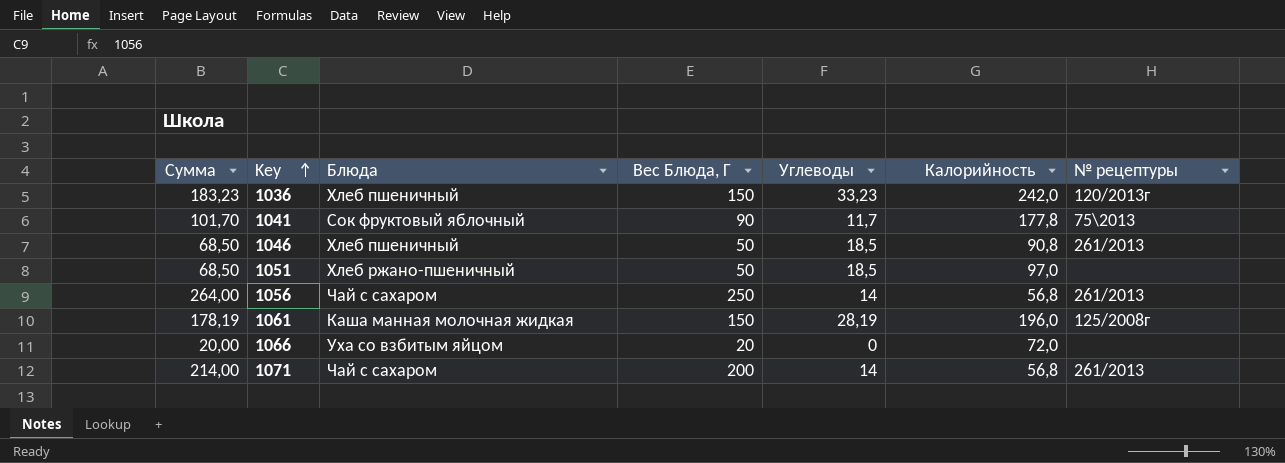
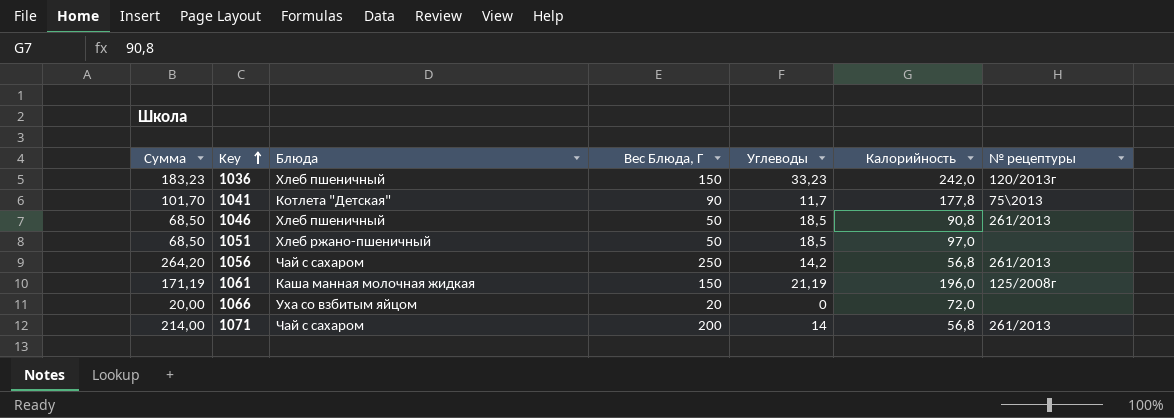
1041 | Блюда: Сок фруктовый яблочный -> Котлета "Детская"
1056 | Сумма: 264,00 -> 264,20
1056 | Углеводы: 14 -> 14,2
1061 | Сумма: 178,19 -> 171,19
1061 | Углеводы: 28,19 -> 21,19

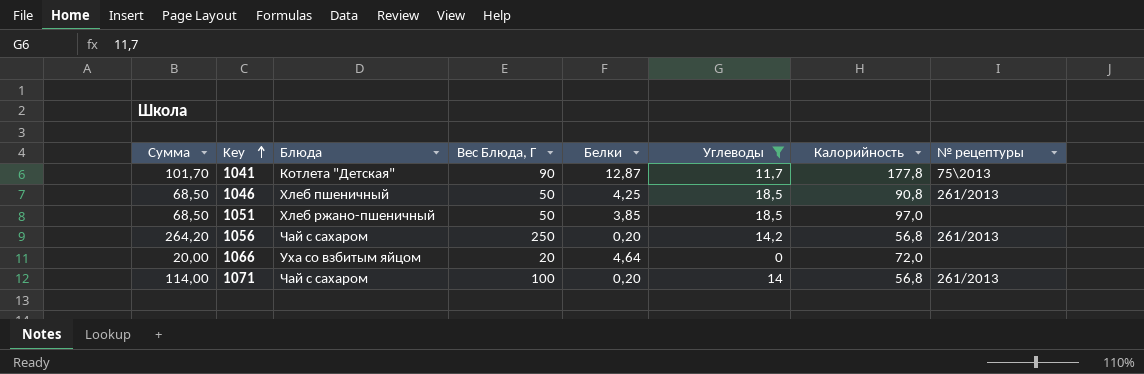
filter: none -> Углеводы <= 18,5
column Белки | position: none -> 5
1071 | Сумма: 214,00 -> 114,00
1071 | Вес Блюда, Г: 200 -> 100

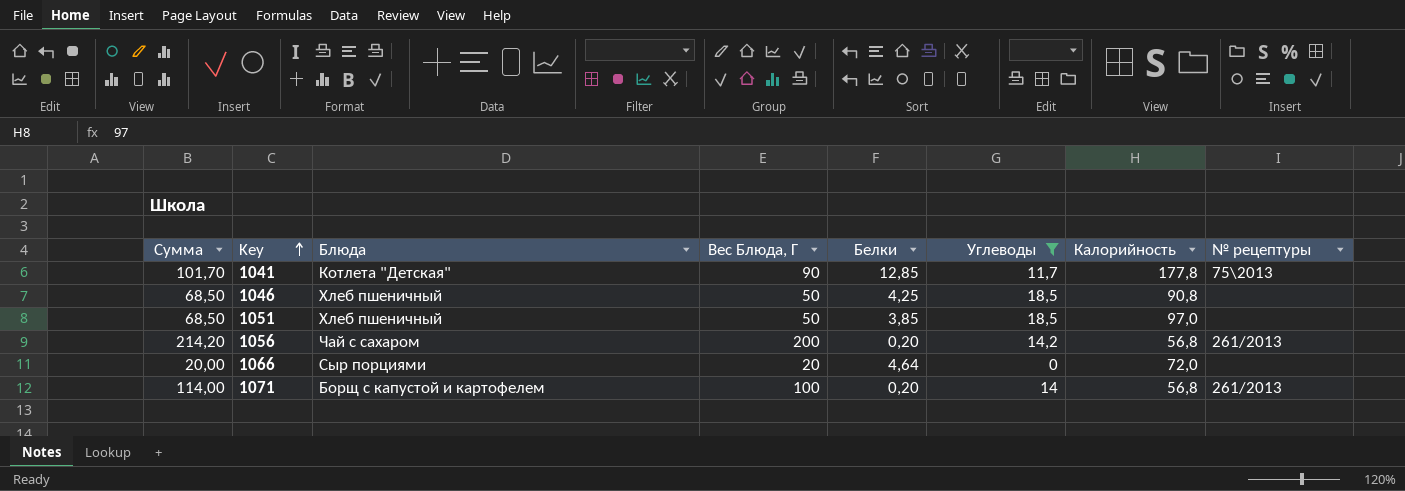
1041 | Белки: 12,87 -> 12,85
1046 | № рецептуры: 261/2013 -> none
1051 | Блюда: Хлеб ржано-пшеничный -> Хлеб пшеничный
1056 | Сумма: 264,20 -> 214,20
1056 | Вес Блюда, Г: 250 -> 200
1066 | Блюда: Уха со взбитым яйцом -> Сыр порциями
1071 | Блюда: Чай с сахаром -> Борщ с капустой и картофелем

